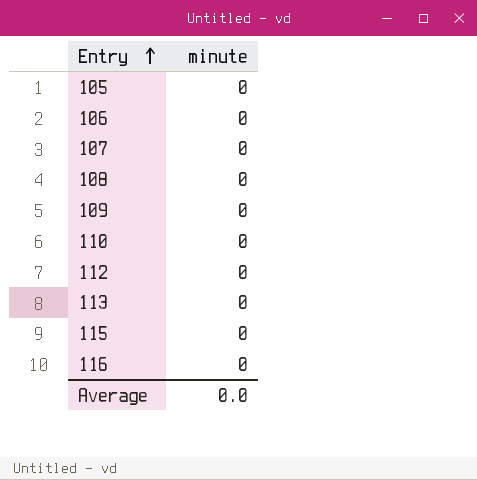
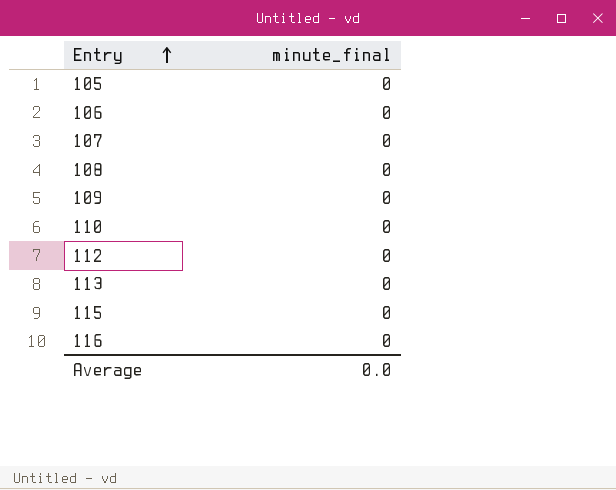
column name: minute -> minute_final

